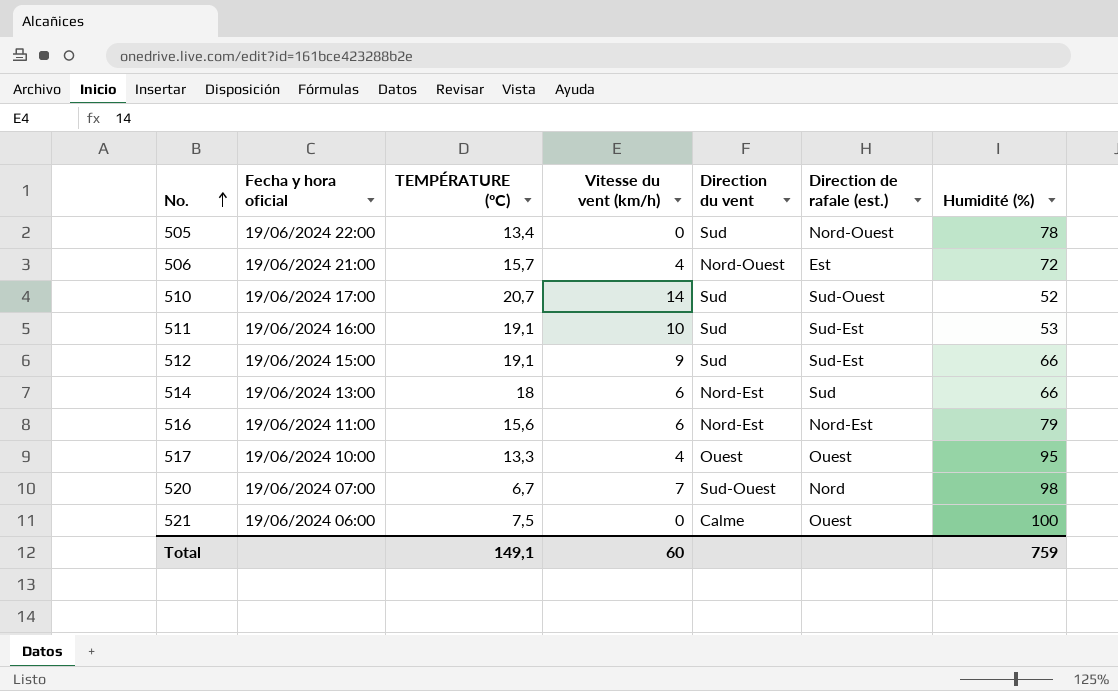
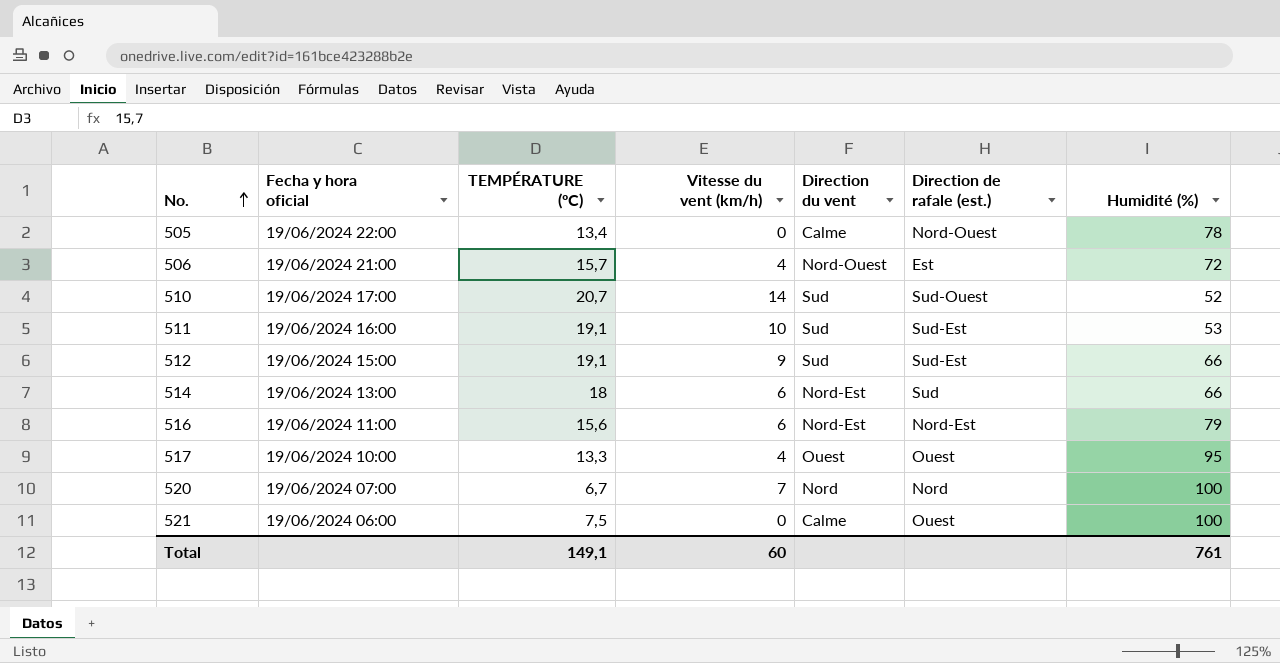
505 | Direction du vent: Sud -> Calme
520 | Direction du vent: Sud-Ouest -> Nord
520 | Humidité (%): 98 -> 100
Total | Humidité (%): 759 -> 761

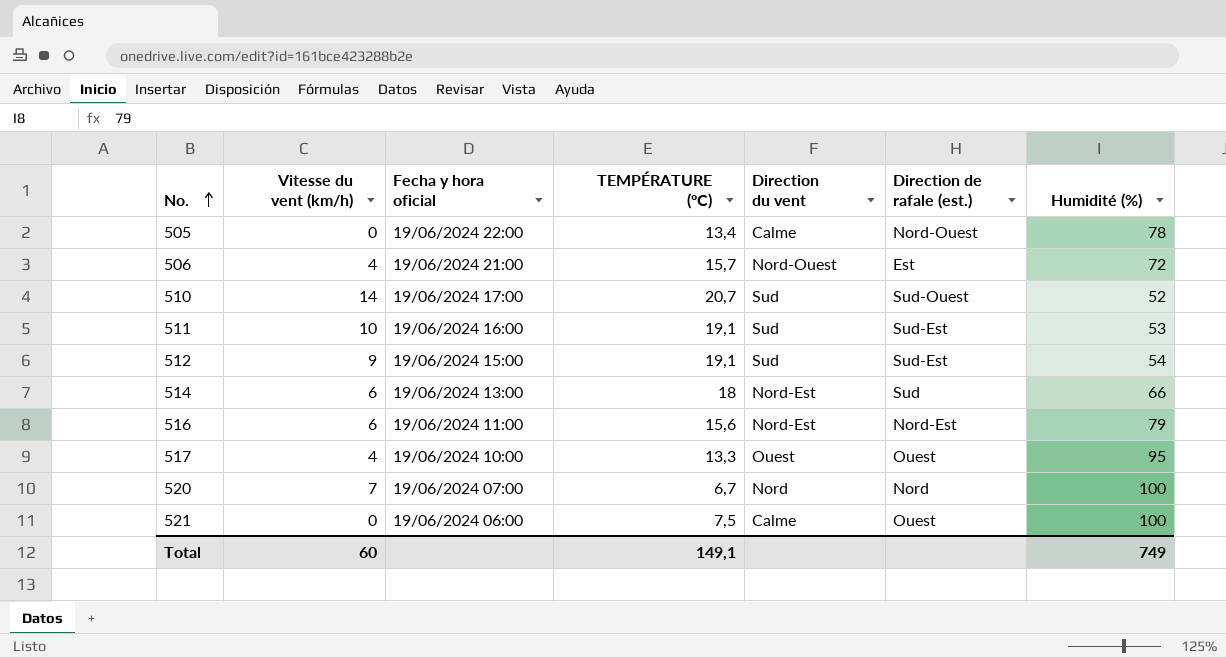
column Vitesse du vent (km/h) | position: 4 -> 2
512 | Humidité (%): 66 -> 54
Total | Humidité (%): 761 -> 749

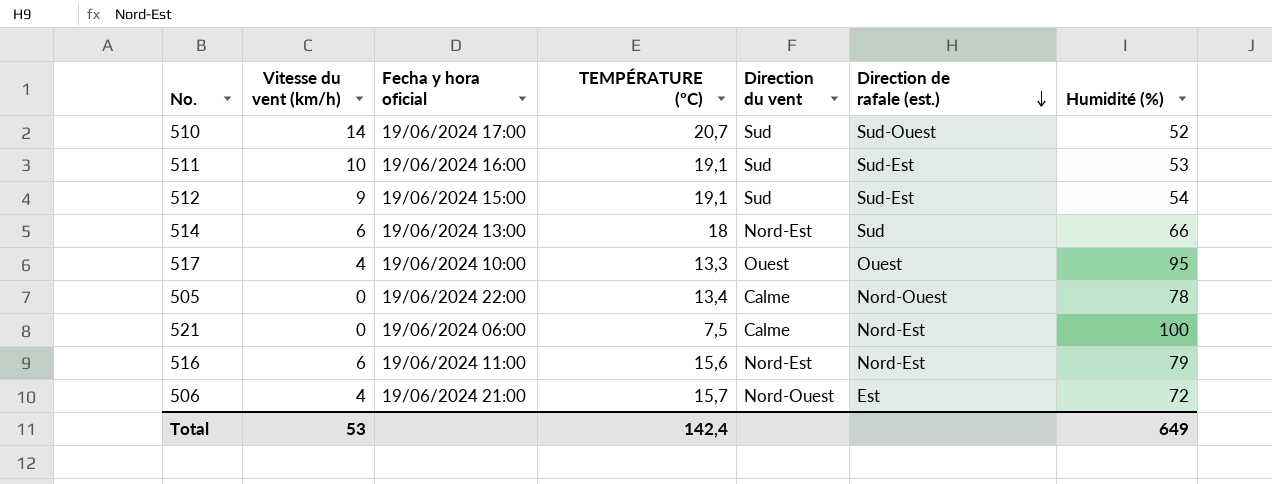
row order: No. ascending -> Direction de rafale (est.) descending
row 520: 7 | 19/06/2024 07:00 | 6,7 | Nord | Nord | 100 -> none
521 | Direction de rafale (est.): Ouest -> Nord-Est
Total | Vitesse du vent (km/h): 60 -> 53
Total | TEMPÉRATURE (ºC): 149,1 -> 142,4
Total | Humidité (%): 749 -> 649

